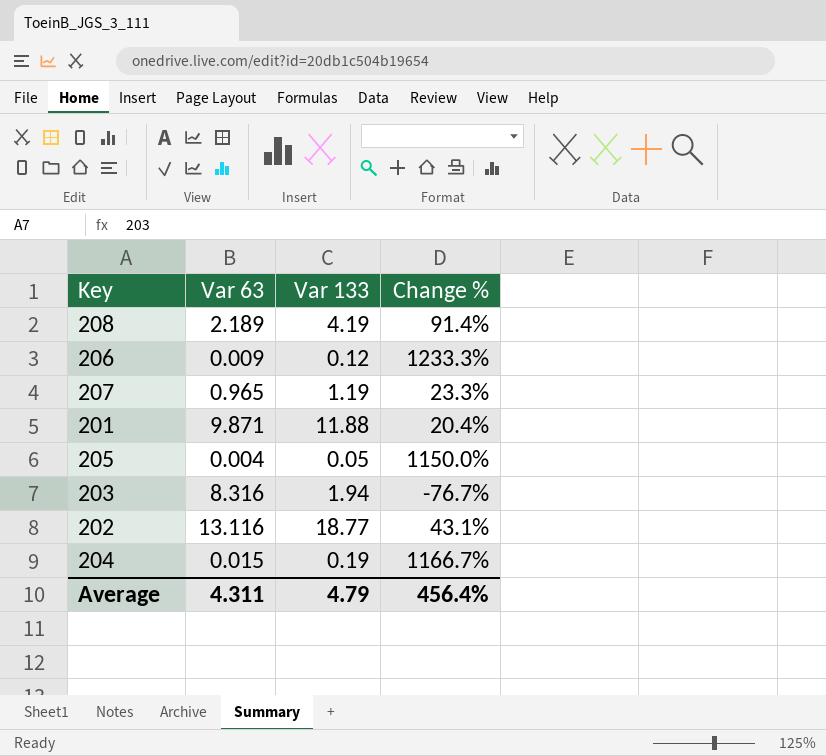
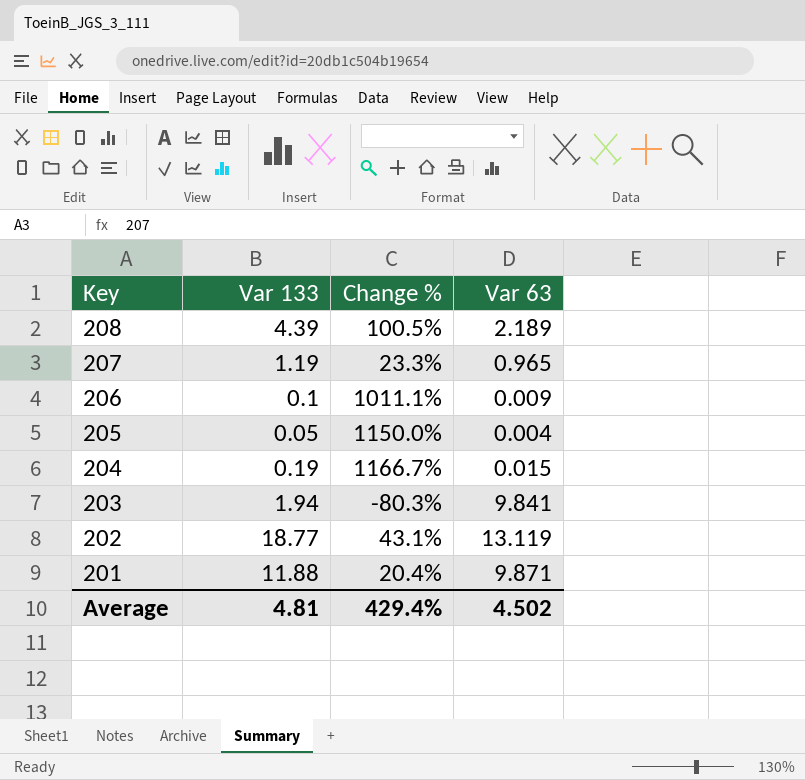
row order: none -> Key descending
column Var 63 | position: 2 -> 4
208 | Var 133: 4.19 -> 4.39
208 | Change %: 91.4% -> 100.5%
206 | Var 133: 0.12 -> 0.1
206 | Change %: 1233.3% -> 1011.1%
203 | Change %: -76.7% -> -80.3%
203 | Var 63: 8.316 -> 9.841
202 | Var 63: 13.116 -> 13.119
Average | Var 133: 4.79 -> 4.81
Average | Change %: 456.4% -> 429.4%
Average | Var 63: 4.311 -> 4.502

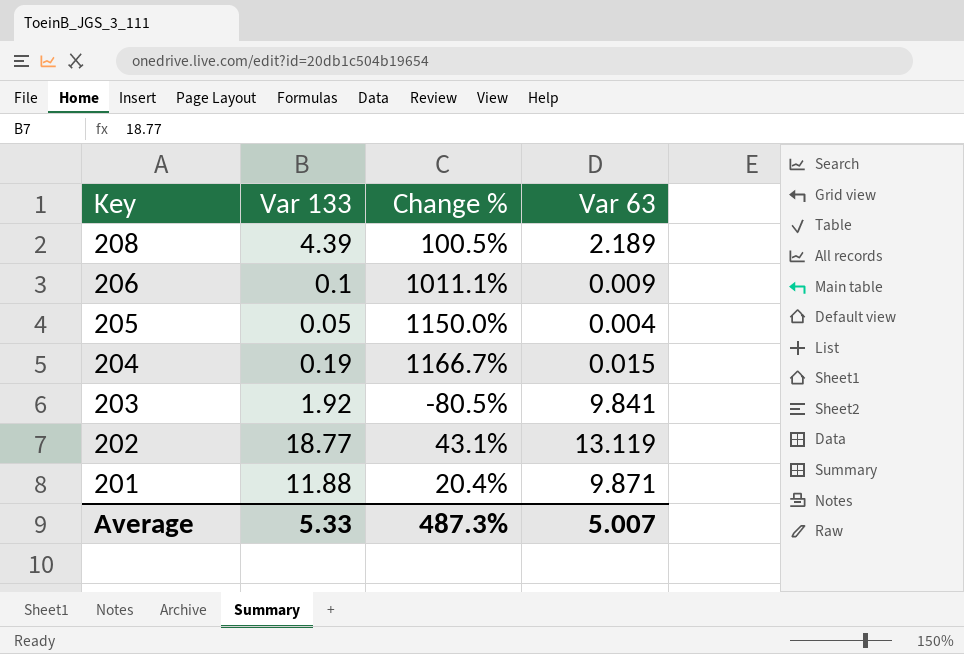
row 207: 1.19 | 23.3% | 0.965 -> none
203 | Var 133: 1.94 -> 1.92
203 | Change %: -80.3% -> -80.5%
Average | Var 133: 4.81 -> 5.33
Average | Change %: 429.4% -> 487.3%
Average | Var 63: 4.502 -> 5.007

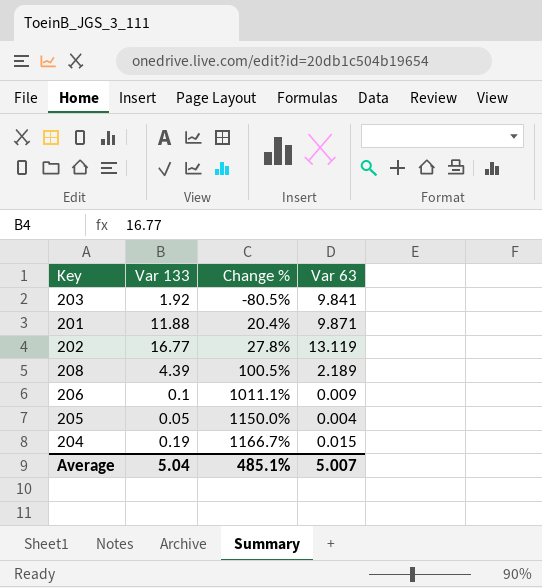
row order: Key descending -> Change % ascending
202 | Var 133: 18.77 -> 16.77
202 | Change %: 43.1% -> 27.8%
Average | Var 133: 5.33 -> 5.04
Average | Change %: 487.3% -> 485.1%

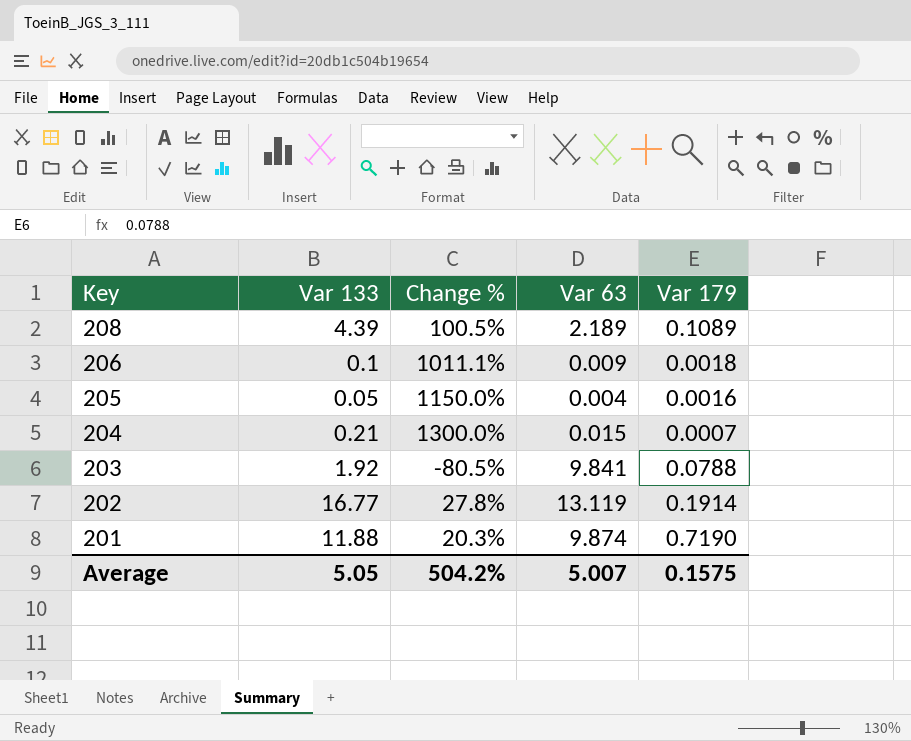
row order: Change % ascending -> Key descending
column Var 179 | position: none -> 5
204 | Var 133: 0.19 -> 0.21
204 | Change %: 1166.7% -> 1300.0%
201 | Change %: 20.4% -> 20.3%
201 | Var 63: 9.871 -> 9.874
Average | Var 133: 5.04 -> 5.05
Average | Change %: 485.1% -> 504.2%

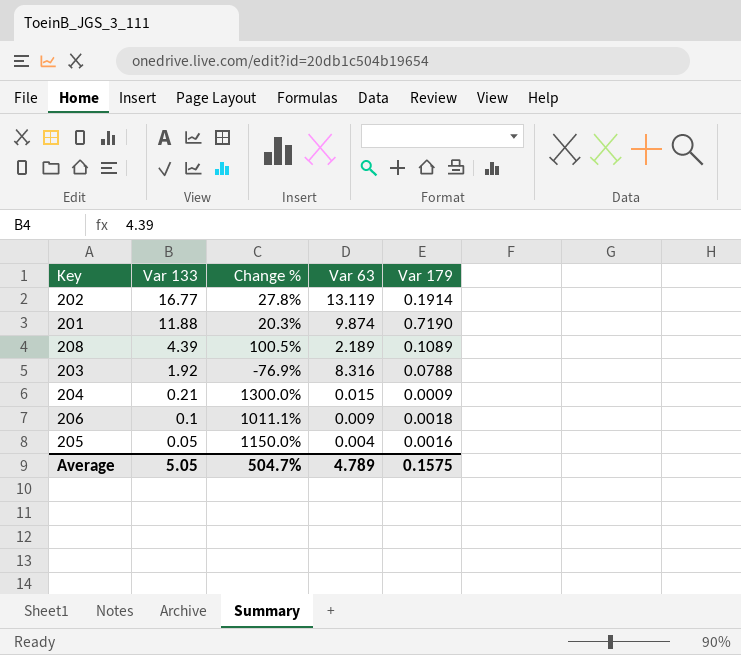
row order: Key descending -> Var 133 descending
203 | Change %: -80.5% -> -76.9%
203 | Var 63: 9.841 -> 8.316
204 | Var 179: 0.0007 -> 0.0009
Average | Change %: 504.2% -> 504.7%
Average | Var 63: 5.007 -> 4.789

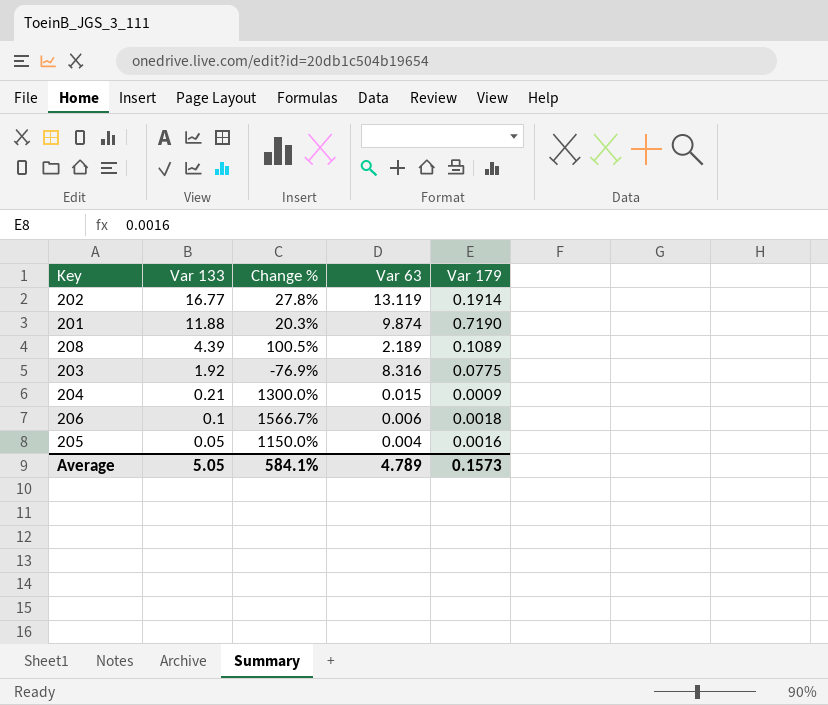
203 | Var 179: 0.0788 -> 0.0775
206 | Change %: 1011.1% -> 1566.7%
206 | Var 63: 0.009 -> 0.006
Average | Change %: 504.7% -> 584.1%
Average | Var 179: 0.1575 -> 0.1573

